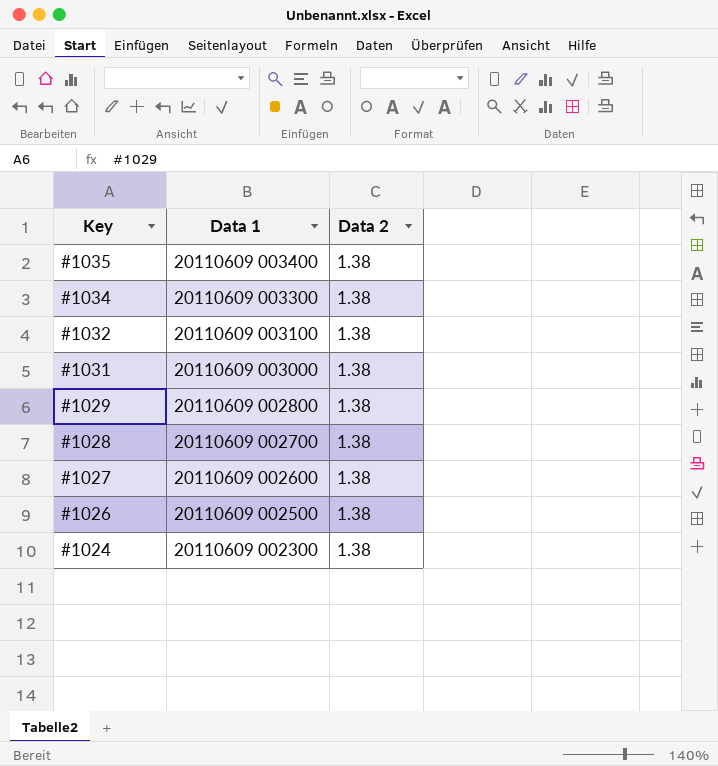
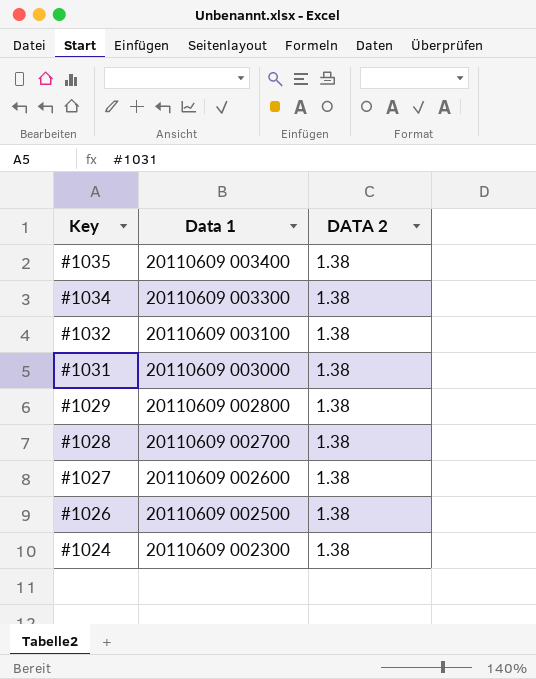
column name: Data 2 -> DATA 2

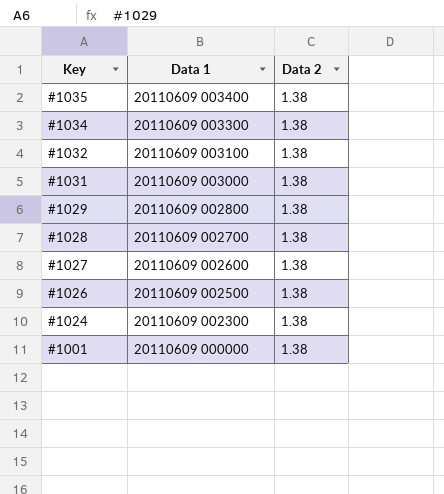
column name: DATA 2 -> Data 2
row #1001: none -> 20110609 000000 | 1.38

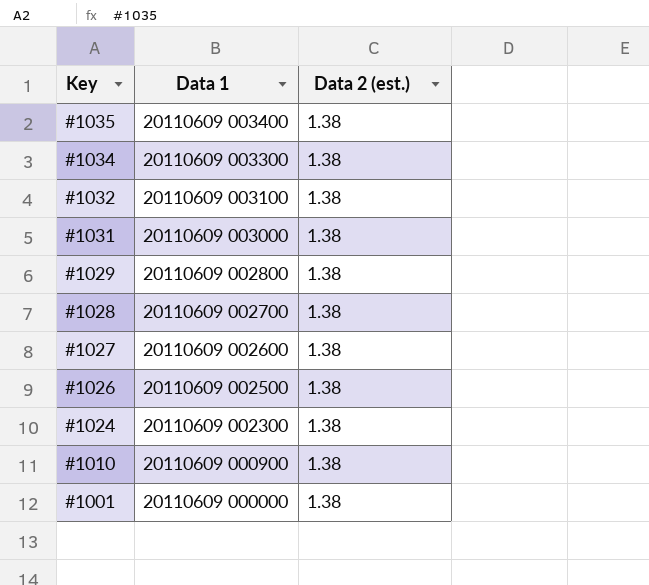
column name: Data 2 -> Data 2 (est.)
row #1010: none -> 20110609 000900 | 1.38

